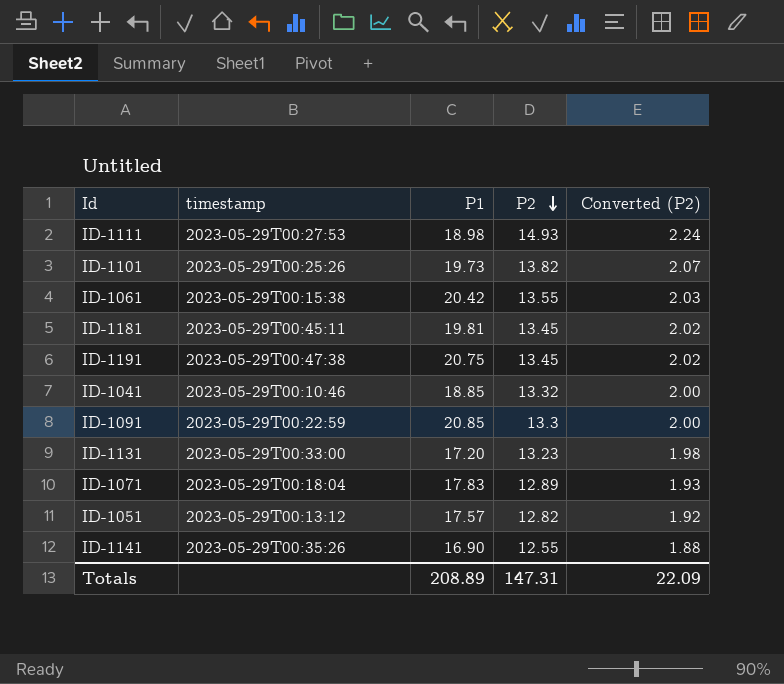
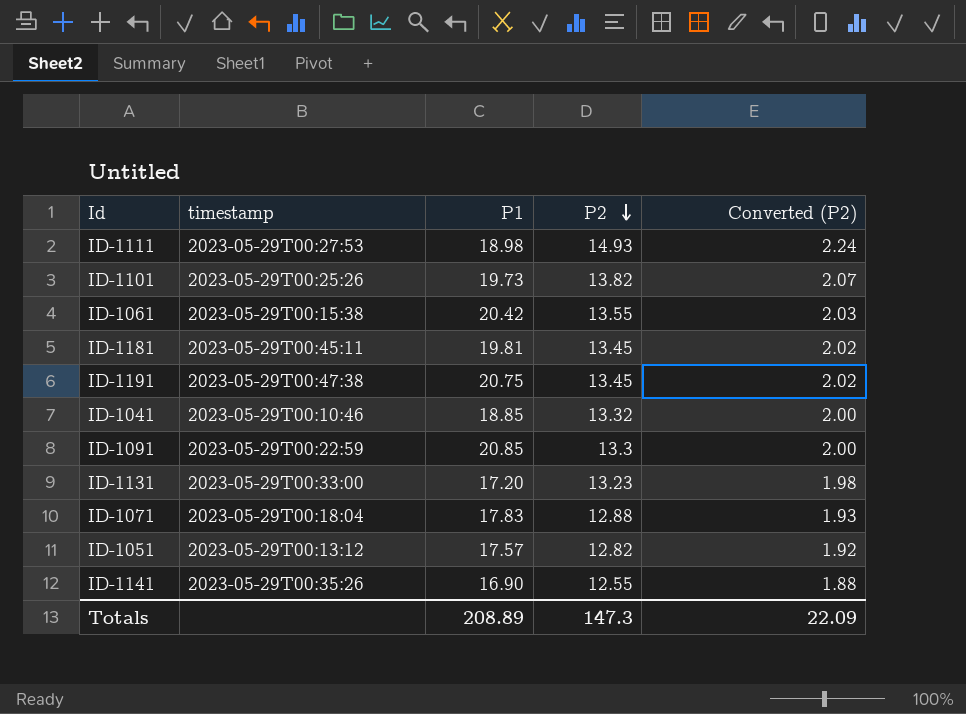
ID-1071 | P2: 12.89 -> 12.88
Totals | P2: 147.31 -> 147.3

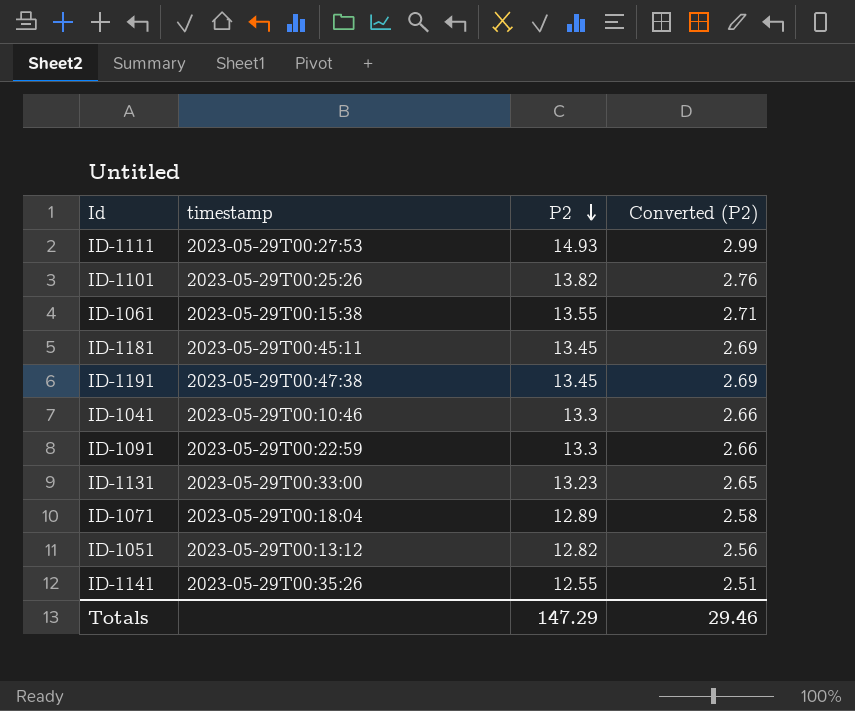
column P1 | position: 3 -> none
column Converted (P2) | formula: [P2] * 0.15 -> [P2] * 0.2
ID-1041 | P2: 13.32 -> 13.3
ID-1071 | P2: 12.88 -> 12.89
Totals | P2: 147.3 -> 147.29
Totals | Converted (P2): 22.09 -> 29.46

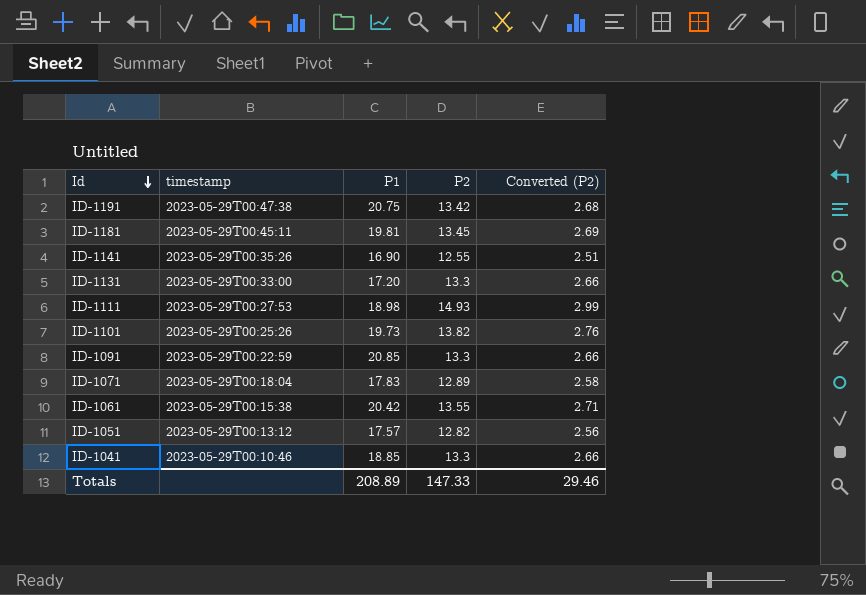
row order: P2 descending -> Id descending
column P1 | position: none -> 3
ID-1191 | P2: 13.45 -> 13.42
ID-1191 | Converted (P2): 2.69 -> 2.68
ID-1131 | P2: 13.23 -> 13.3
ID-1131 | Converted (P2): 2.65 -> 2.66
Totals | P2: 147.29 -> 147.33

